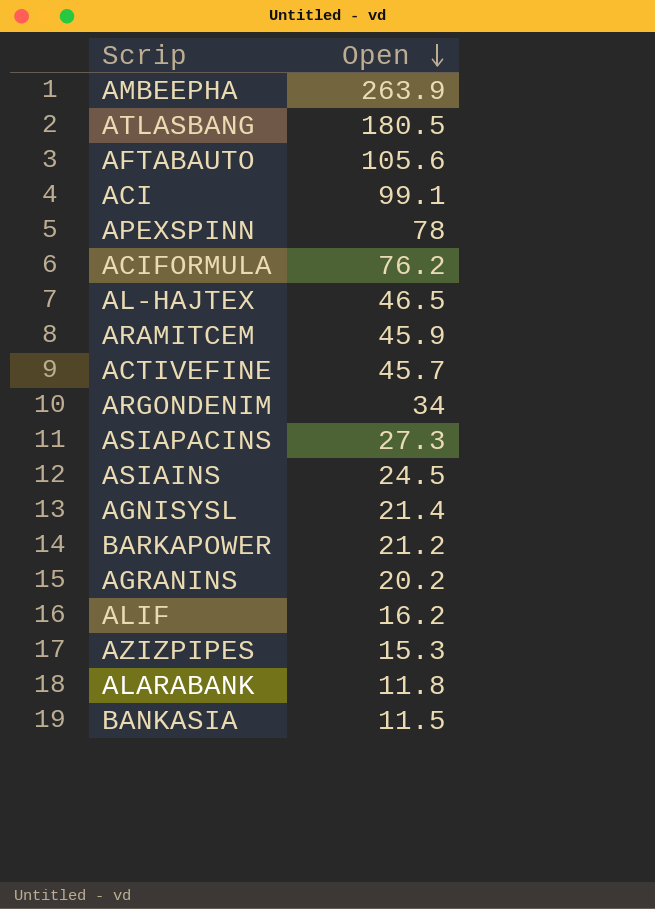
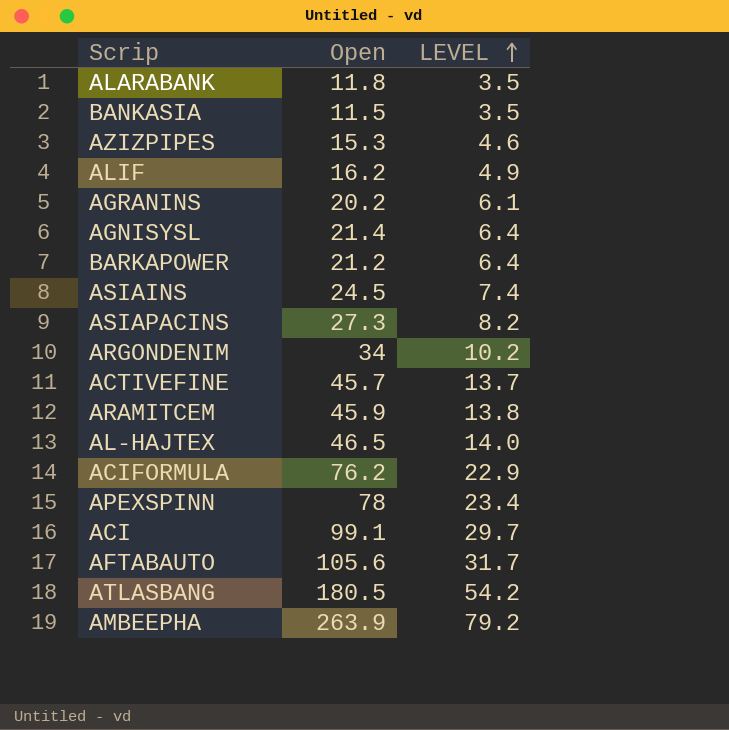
row order: Open descending -> LEVEL ascending
column LEVEL | formula: none -> [Open] * 0.3

